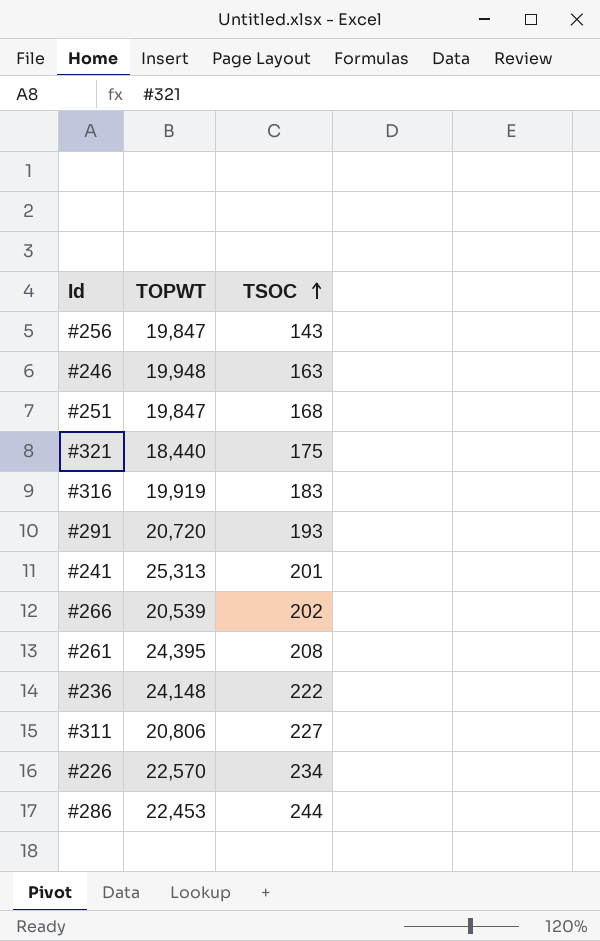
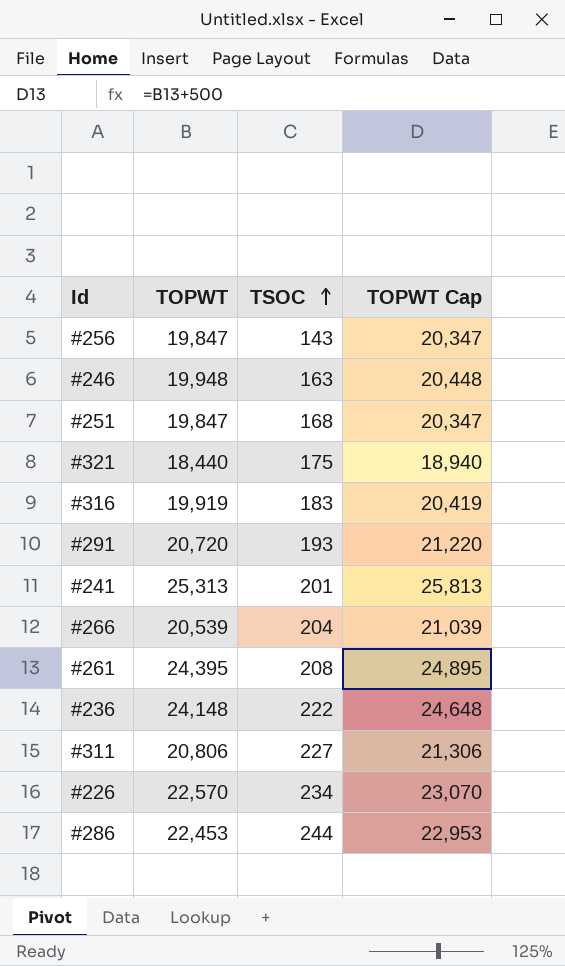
column TOPWT Cap | formula: none -> [TOPWT] + 500
#266 | TSOC: 202 -> 204

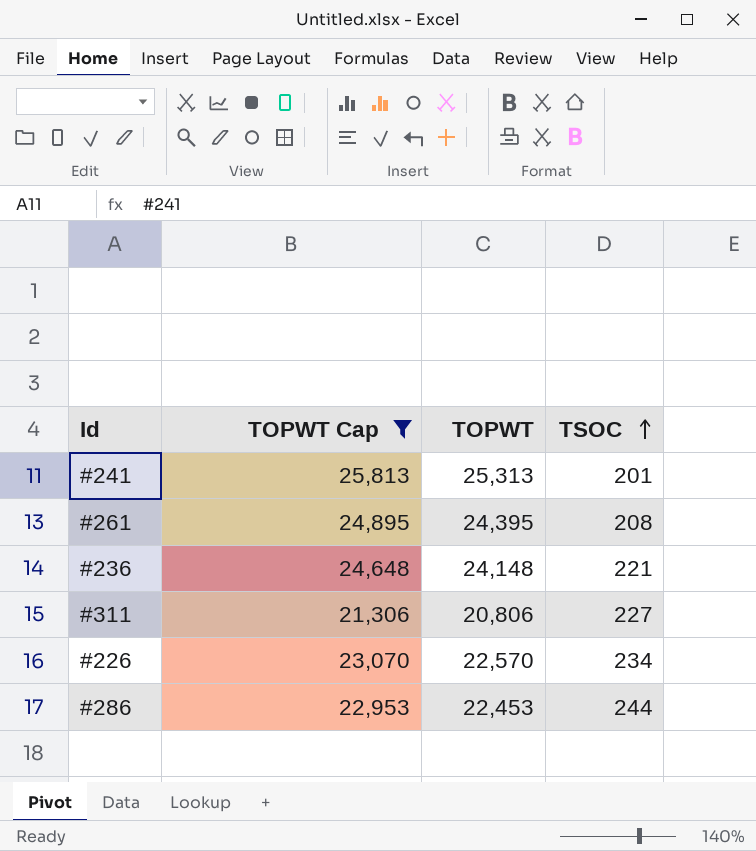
filter: none -> TOPWT Cap >= 21,306
column TOPWT Cap | position: 4 -> 2
#236 | TSOC: 222 -> 221

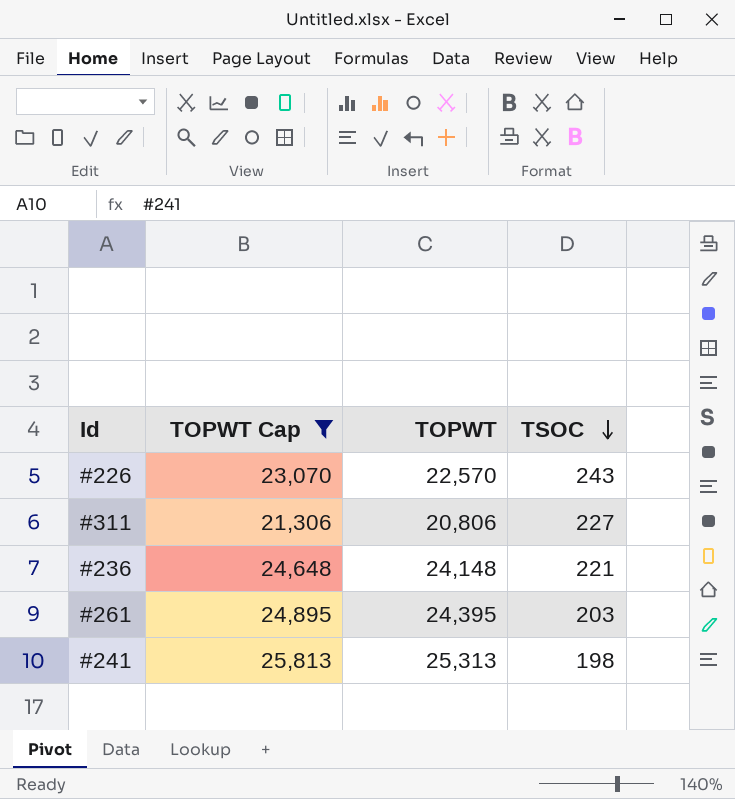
row order: TSOC ascending -> TSOC descending
row #286: 22,953 | 22,453 | 244 -> none
#226 | TSOC: 234 -> 243
#261 | TSOC: 208 -> 203
#241 | TSOC: 201 -> 198

